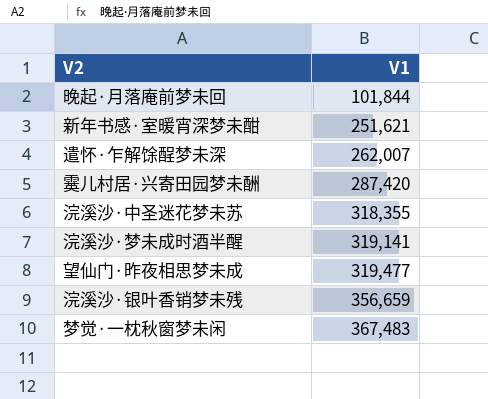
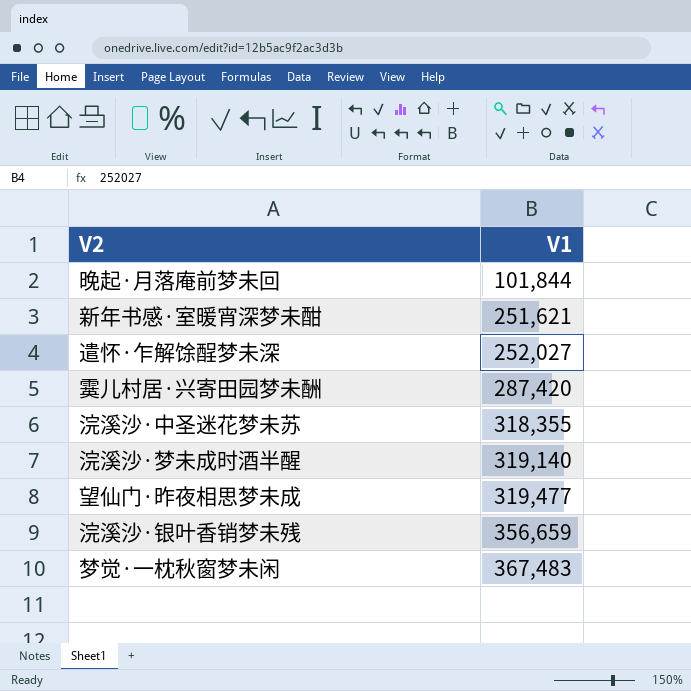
遣怀·乍解馀酲梦未深 | V1: 262,007 -> 252,027
浣溪沙·梦未成时酒半醒 | V1: 319,141 -> 319,140

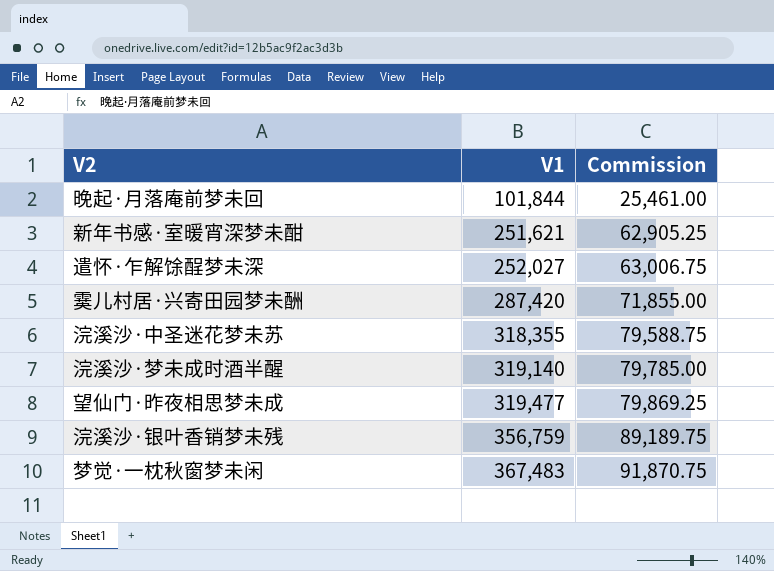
column Commission | formula: none -> [V1] * 0.25
浣溪沙·银叶香销梦未残 | V1: 356,659 -> 356,759

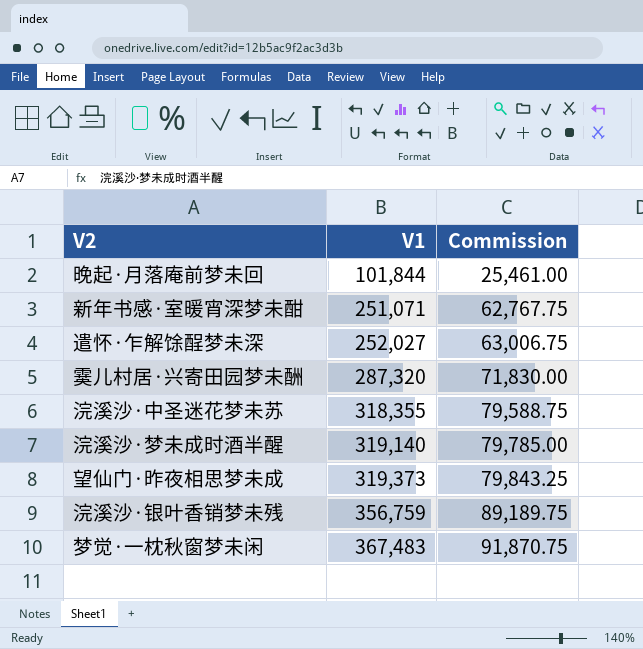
新年书感·室暖宵深梦未酣 | V1: 251,621 -> 251,071
新年书感·室暖宵深梦未酣 | Commission: 62,905.25 -> 62,767.75
霙儿村居·兴寄田园梦未酬 | V1: 287,420 -> 287,320
霙儿村居·兴寄田园梦未酬 | Commission: 71,855.00 -> 71,830.00
望仙门·昨夜相思梦未成 | V1: 319,477 -> 319,373
望仙门·昨夜相思梦未成 | Commission: 79,869.25 -> 79,843.25

